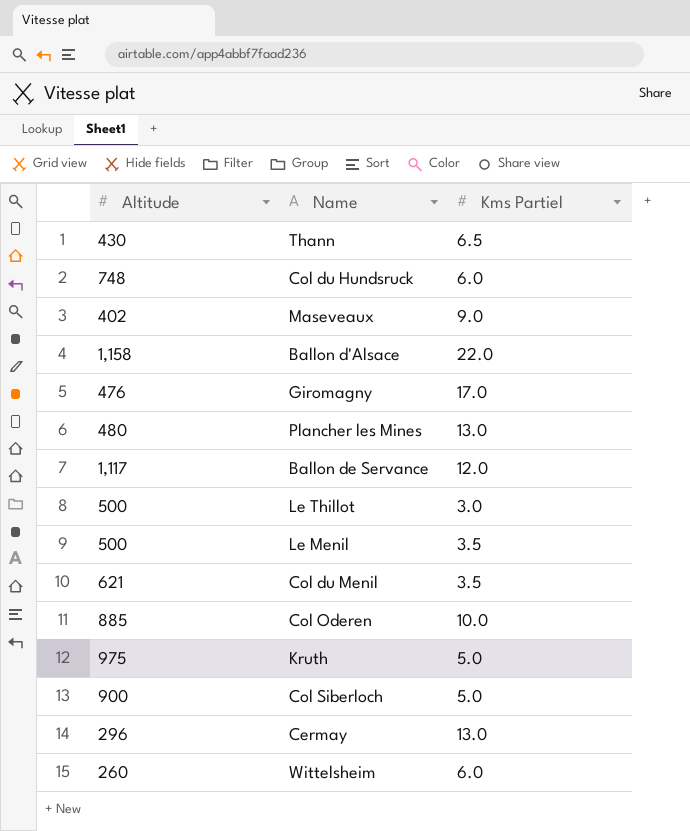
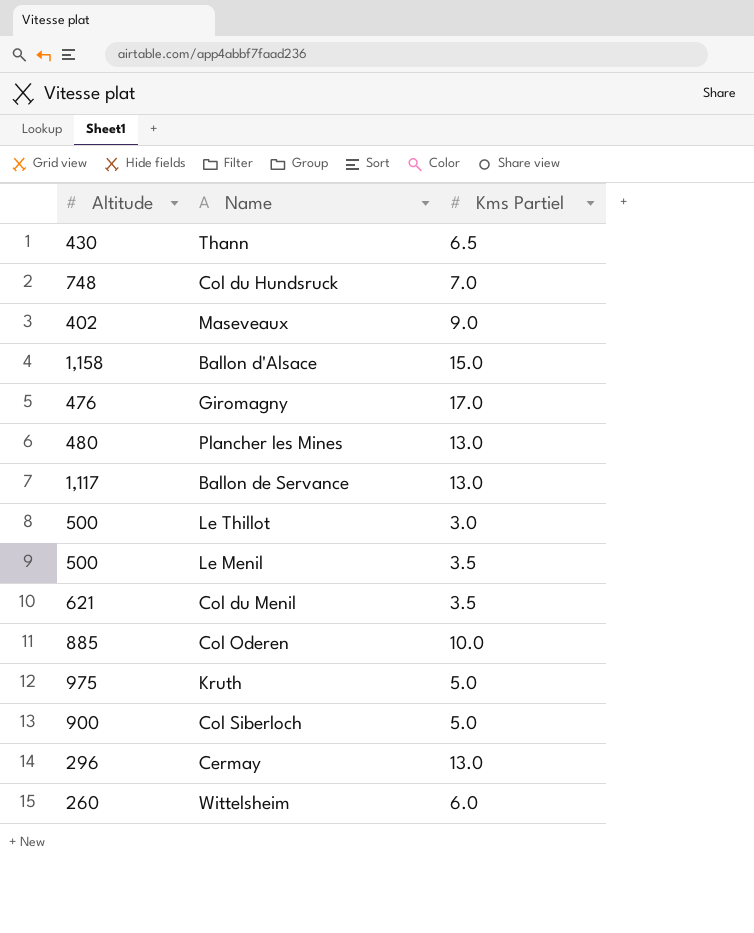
Col du Hundsruck | Kms Partiel: 6.0 -> 7.0
Ballon d'Alsace | Kms Partiel: 22.0 -> 15.0
Ballon de Servance | Kms Partiel: 12.0 -> 13.0

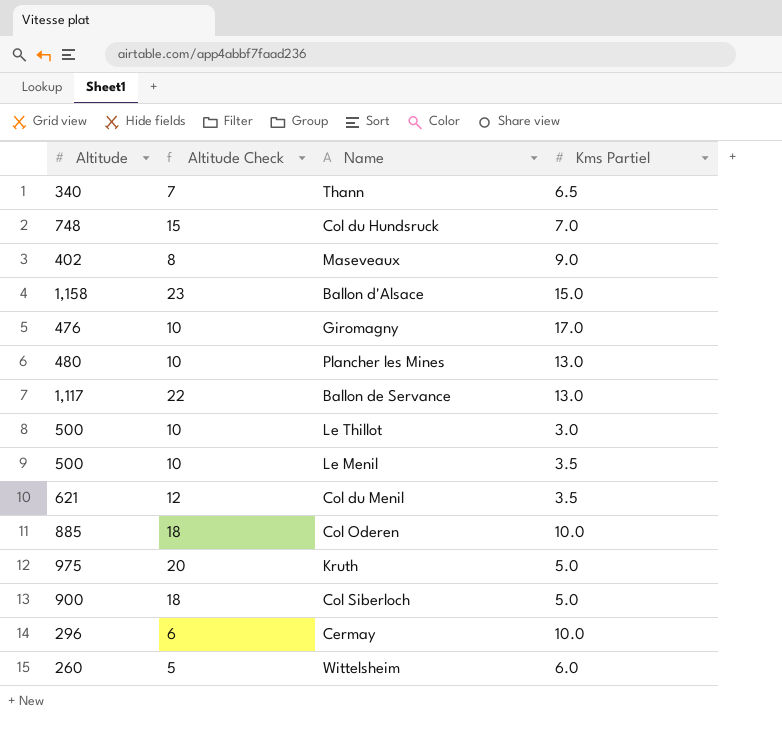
column Altitude Check | formula: none -> [Altitude] * 0.02
Thann | Altitude: 430 -> 340
Cermay | Kms Partiel: 13.0 -> 10.0

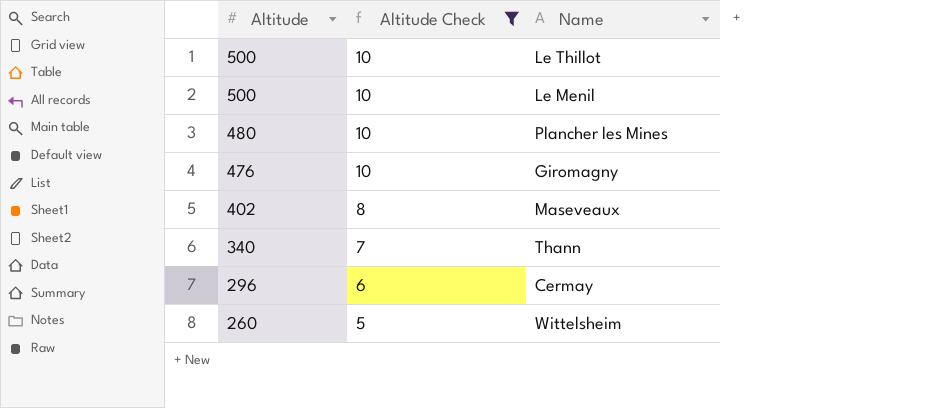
filter: none -> Altitude Check <= 10
row order: none -> Altitude descending
column Kms Partiel | position: 4 -> none

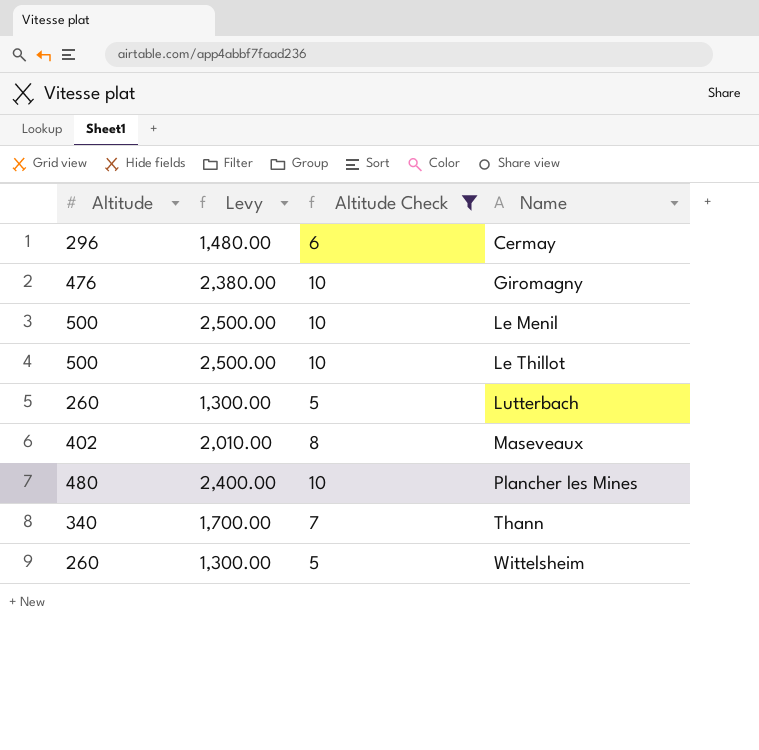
row order: Altitude descending -> Name ascending
column Levy | formula: none -> [Altitude] * 5
row Lutterbach: none -> 260 | 1,300.00 | 5

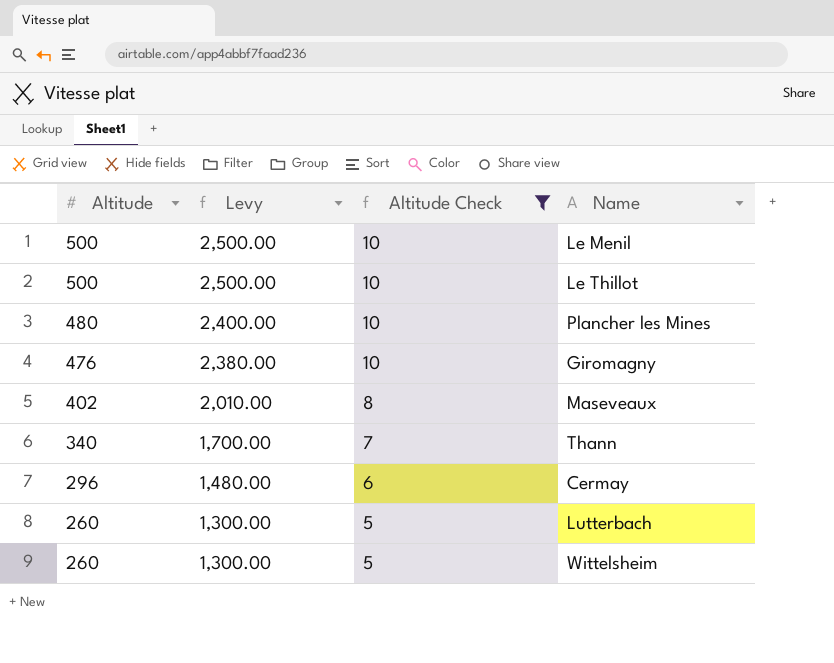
row order: Name ascending -> Altitude descending

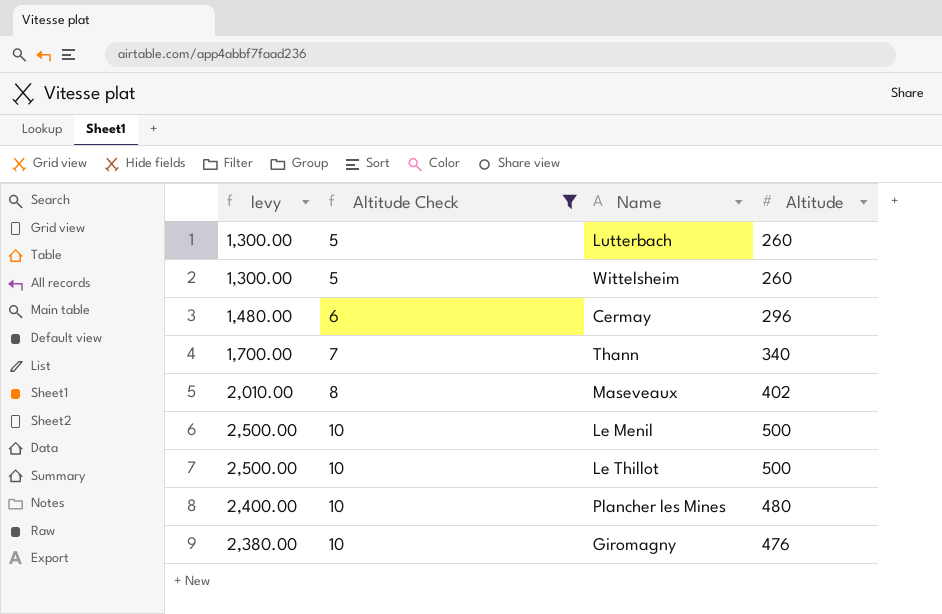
row order: Altitude descending -> Altitude Check ascending
column name: Levy -> levy
column Altitude | position: 1 -> 4

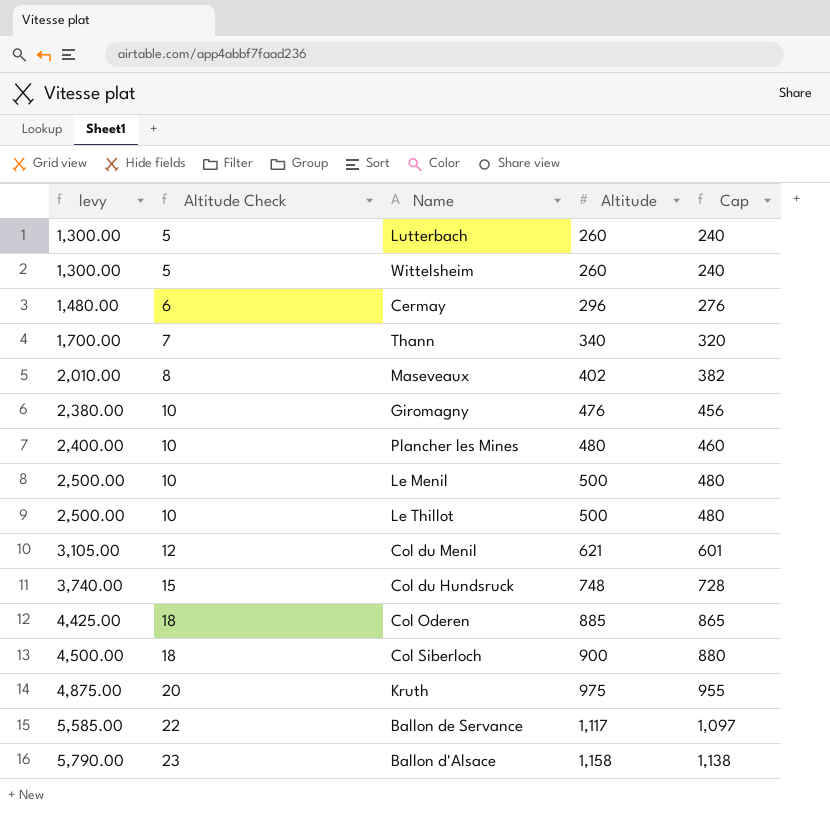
filter: Altitude Check <= 10 -> none
row order: Altitude Check ascending -> levy ascending
column Cap | formula: none -> [Altitude] - 20

